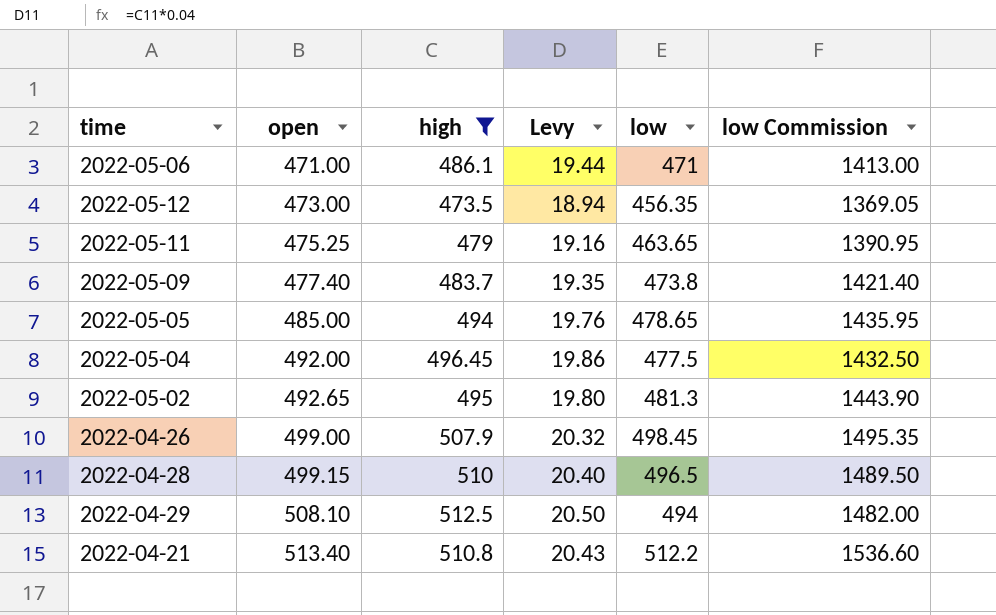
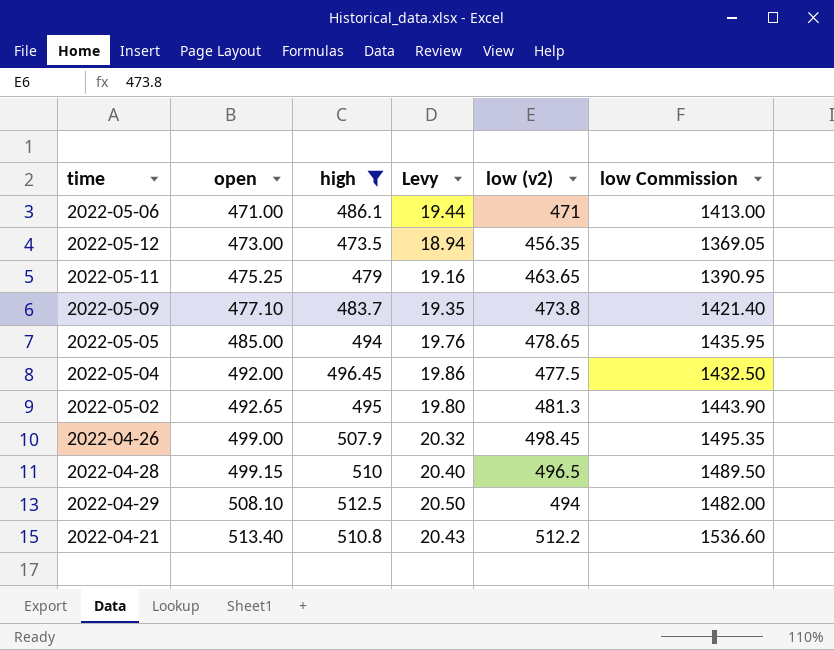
column name: low -> low (v2)
2022-05-09 | open: 477.40 -> 477.10

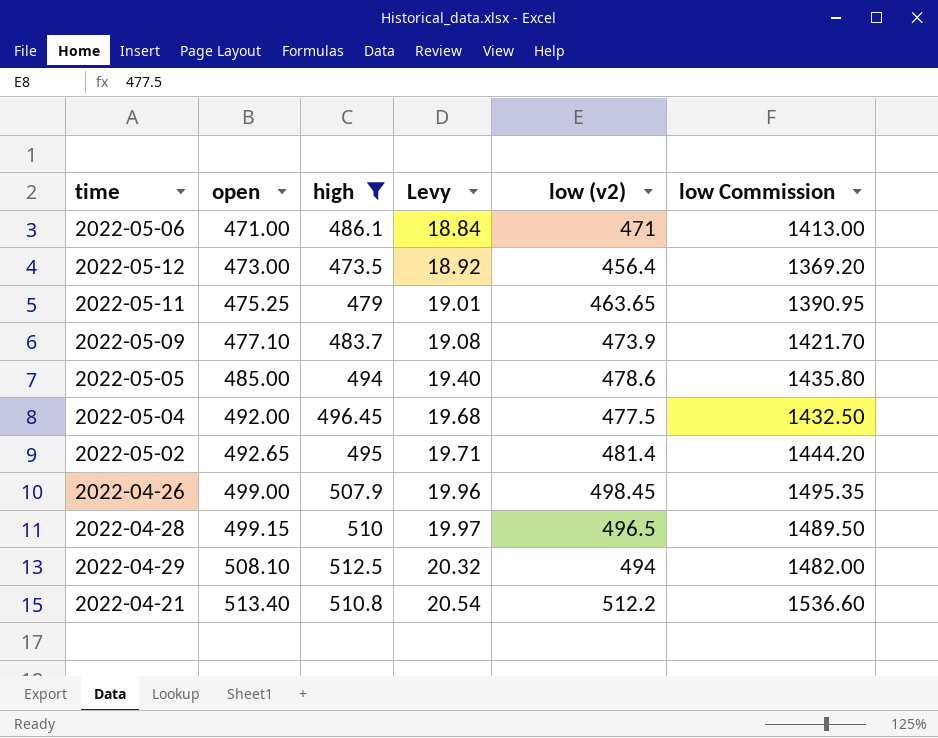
column Levy | formula: [high] * 0.04 -> [open] * 0.04
2022-05-12 | low (v2): 456.35 -> 456.4
2022-05-12 | low Commission: 1369.05 -> 1369.20
2022-05-09 | low (v2): 473.8 -> 473.9
2022-05-09 | low Commission: 1421.40 -> 1421.70
2022-05-05 | low (v2): 478.65 -> 478.6
2022-05-05 | low Commission: 1435.95 -> 1435.80
2022-05-02 | low (v2): 481.3 -> 481.4
2022-05-02 | low Commission: 1443.90 -> 1444.20

